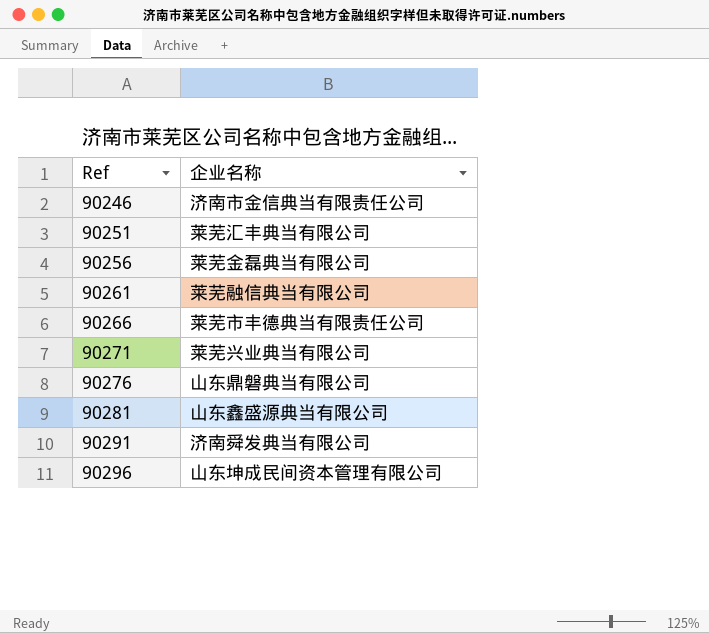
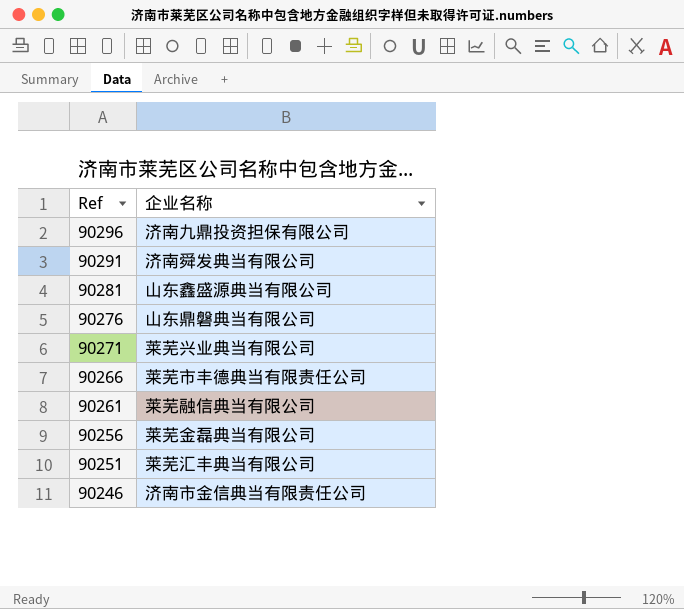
row order: Ref ascending -> Ref descending
90296 | 企业名称: 山东坤成民间资本管理有限公司 -> 济南九鼎投资担保有限公司

